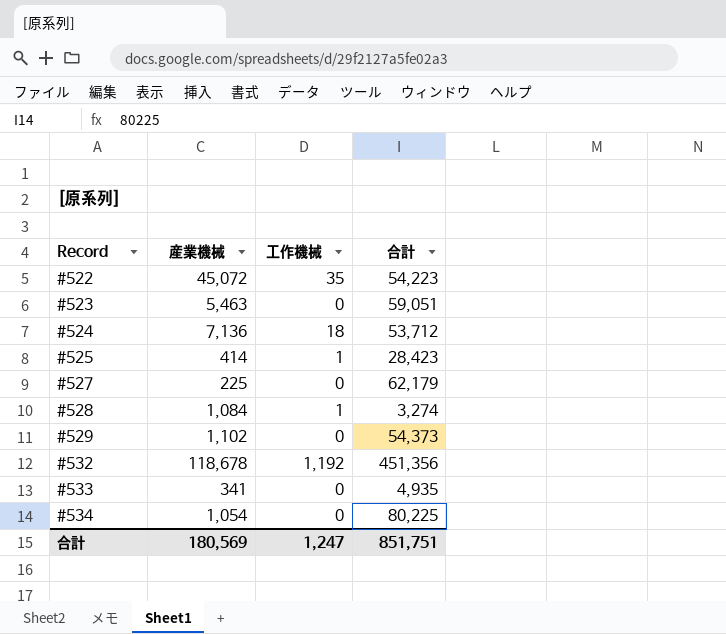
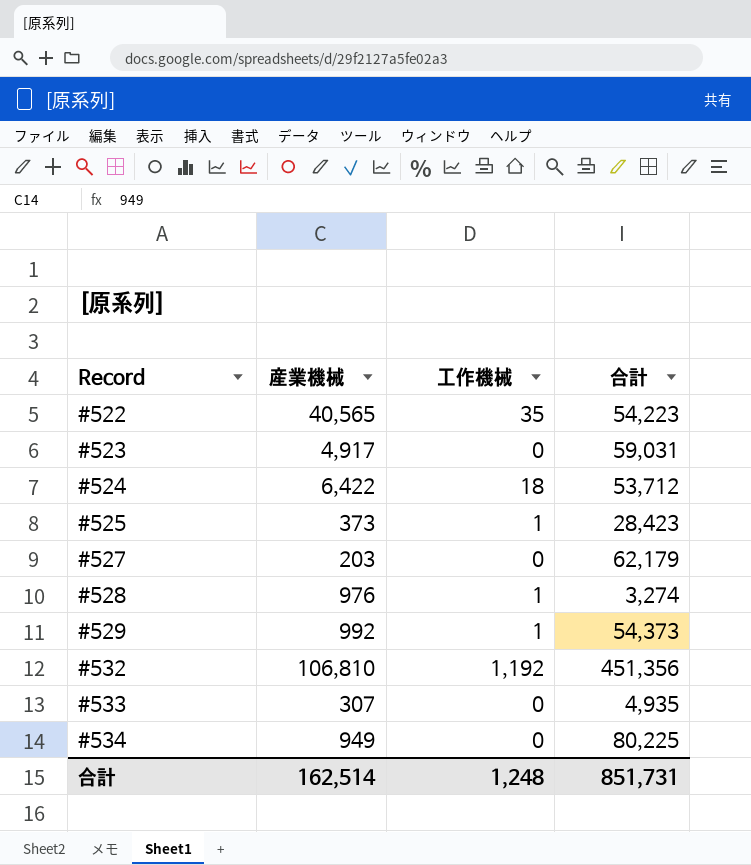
#522 | 産業機械: 45,072 -> 40,565
#523 | 産業機械: 5,463 -> 4,917
#523 | 合計: 59,051 -> 59,031
#524 | 産業機械: 7,136 -> 6,422
#525 | 産業機械: 414 -> 373
#527 | 産業機械: 225 -> 203
#528 | 産業機械: 1,084 -> 976
#529 | 産業機械: 1,102 -> 992
#529 | 工作機械: 0 -> 1
#532 | 産業機械: 118,678 -> 106,810
#533 | 産業機械: 341 -> 307
#534 | 産業機械: 1,054 -> 949
合計 | 産業機械: 180,569 -> 162,514
合計 | 工作機械: 1,247 -> 1,248
合計 | 合計: 851,751 -> 851,731

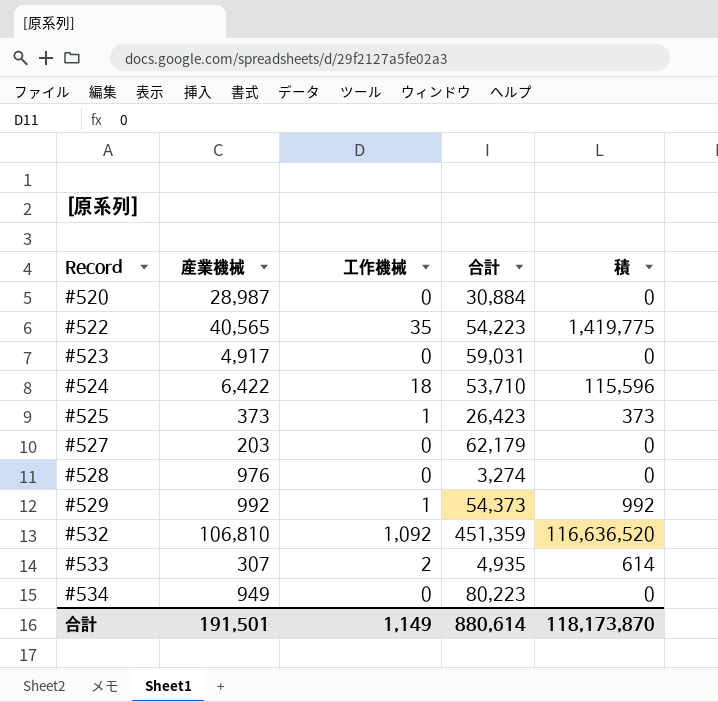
column 積 | formula: none -> [産業機械] * [工作機械]
row #520: none -> 28,987 | 0 | 30,884 | 0
#524 | 合計: 53,712 -> 53,710
#525 | 合計: 28,423 -> 26,423
#528 | 工作機械: 1 -> 0
#532 | 工作機械: 1,192 -> 1,092
#532 | 合計: 451,356 -> 451,359
#533 | 工作機械: 0 -> 2
#534 | 合計: 80,225 -> 80,223
合計 | 産業機械: 162,514 -> 191,501
合計 | 工作機械: 1,248 -> 1,149
合計 | 合計: 851,731 -> 880,614

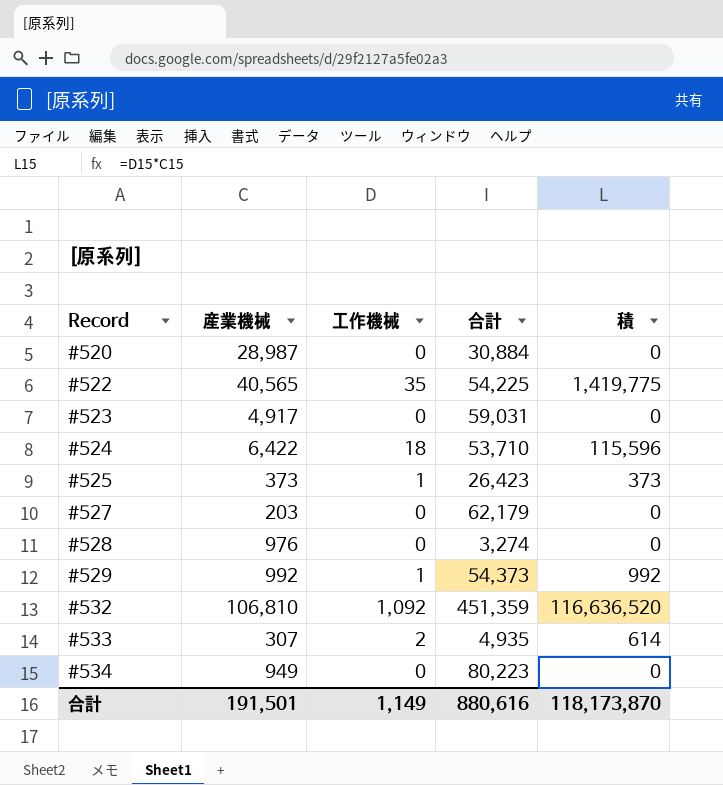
#522 | 合計: 54,223 -> 54,225
合計 | 合計: 880,614 -> 880,616

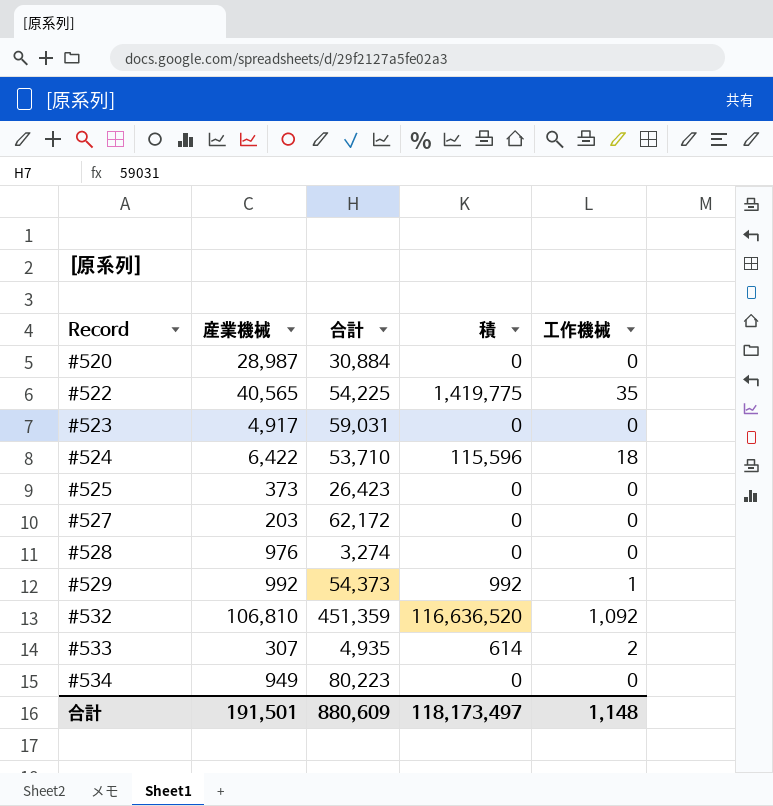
column 工作機械 | position: 3 -> 5
#525 | 積: 373 -> 0
#525 | 工作機械: 1 -> 0
#527 | 合計: 62,179 -> 62,172
合計 | 合計: 880,616 -> 880,609
合計 | 積: 118,173,870 -> 118,173,497
合計 | 工作機械: 1,149 -> 1,148

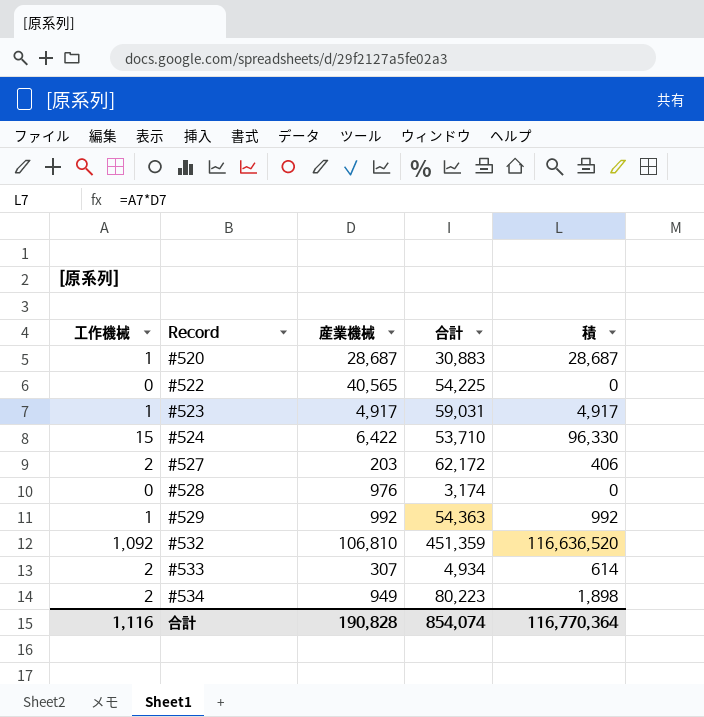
column 工作機械 | position: 5 -> 1
row #525: 373 | 26,423 | 0 | 0 -> none
#520 | 工作機械: 0 -> 1
#520 | 産業機械: 28,987 -> 28,687
#520 | 合計: 30,884 -> 30,883
#520 | 積: 0 -> 28,687
#522 | 工作機械: 35 -> 0
#522 | 積: 1,419,775 -> 0
#523 | 工作機械: 0 -> 1
#523 | 積: 0 -> 4,917
#524 | 工作機械: 18 -> 15
#524 | 積: 115,596 -> 96,330
#527 | 工作機械: 0 -> 2
#527 | 積: 0 -> 406
#528 | 合計: 3,274 -> 3,174
#529 | 合計: 54,373 -> 54,363
#533 | 合計: 4,935 -> 4,934
#534 | 工作機械: 0 -> 2
#534 | 積: 0 -> 1,898
合計 | 工作機械: 1,148 -> 1,116
合計 | 産業機械: 191,501 -> 190,828
合計 | 合計: 880,609 -> 854,074
合計 | 積: 118,173,497 -> 116,770,364

